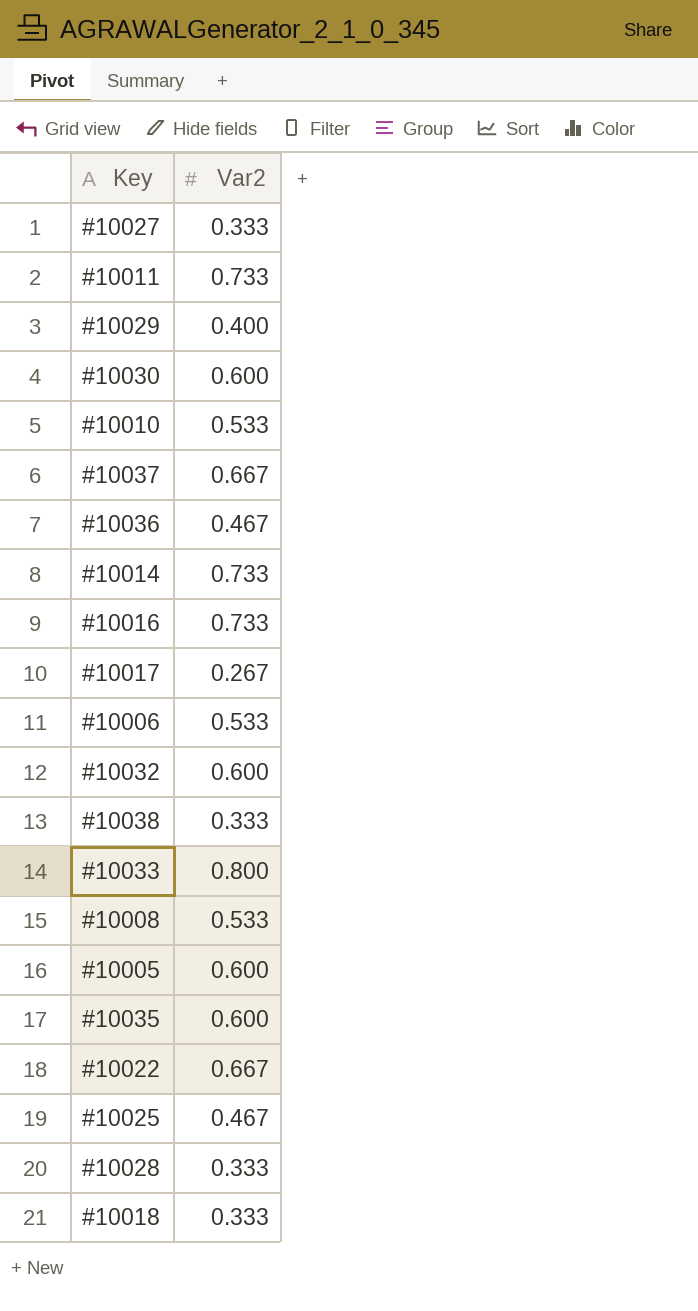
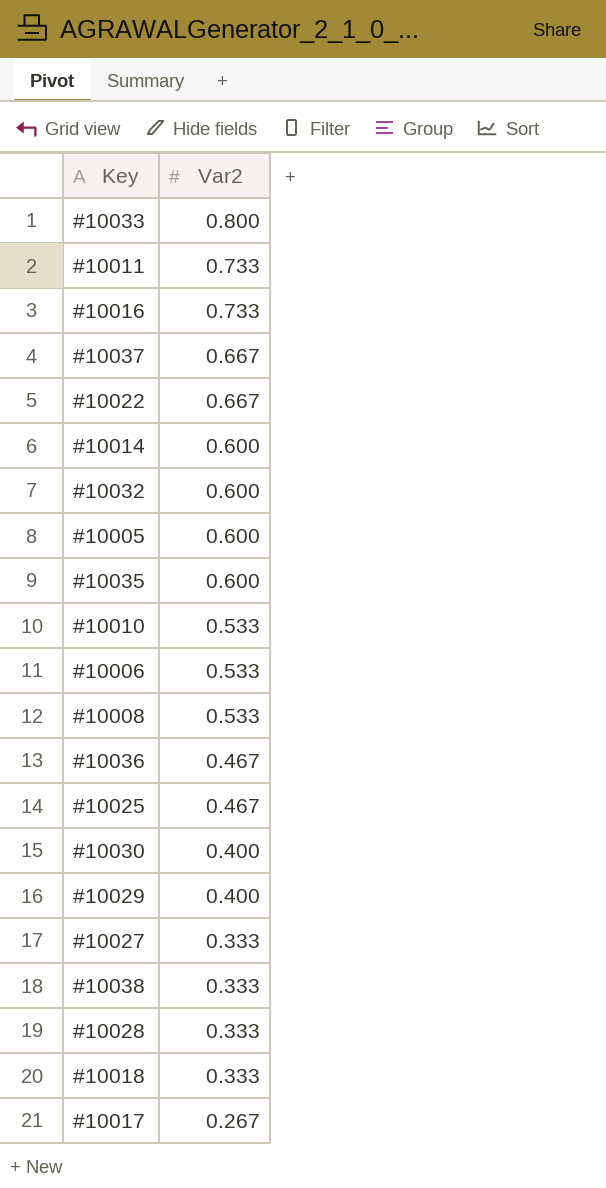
row order: none -> Var2 descending
#10014 | Var2: 0.733 -> 0.600
#10030 | Var2: 0.600 -> 0.400

